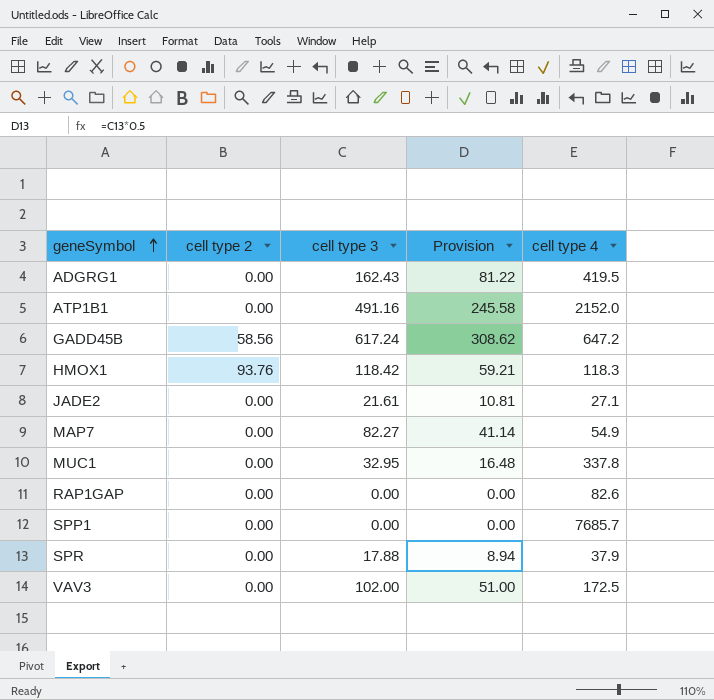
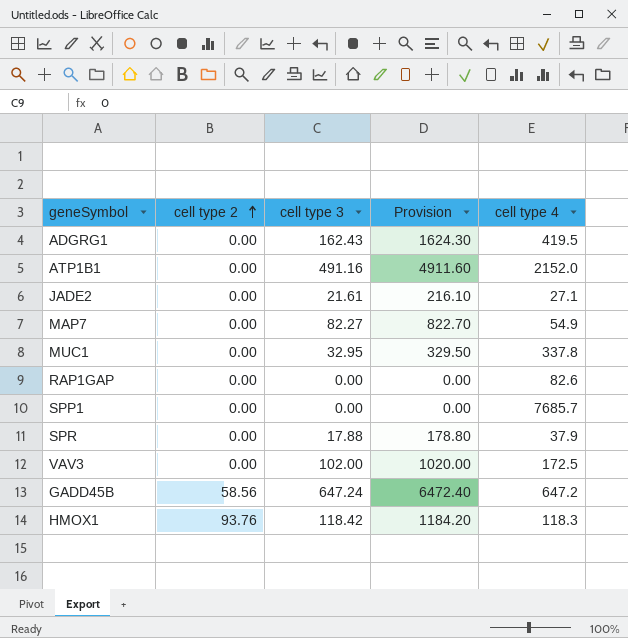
row order: geneSymbol ascending -> cell type 2 ascending
column Provision | formula: [cell type 3] * 0.5 -> [cell type 3] * 10
GADD45B | cell type 3: 617.24 -> 647.24

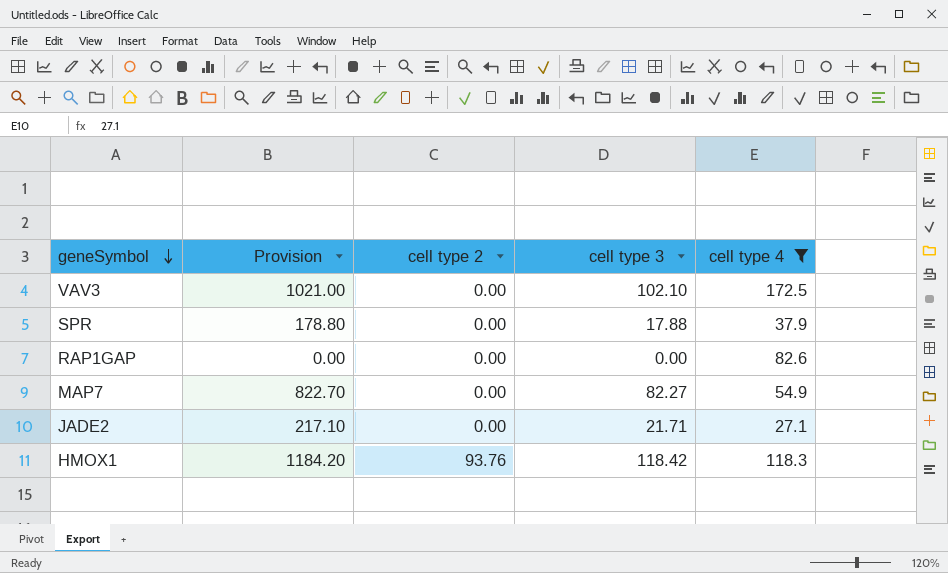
filter: none -> cell type 4 <= 172.5
row order: cell type 2 ascending -> geneSymbol descending
column Provision | position: 4 -> 2
VAV3 | Provision: 1020.00 -> 1021.00
VAV3 | cell type 3: 102.00 -> 102.10
JADE2 | Provision: 216.10 -> 217.10
JADE2 | cell type 3: 21.61 -> 21.71

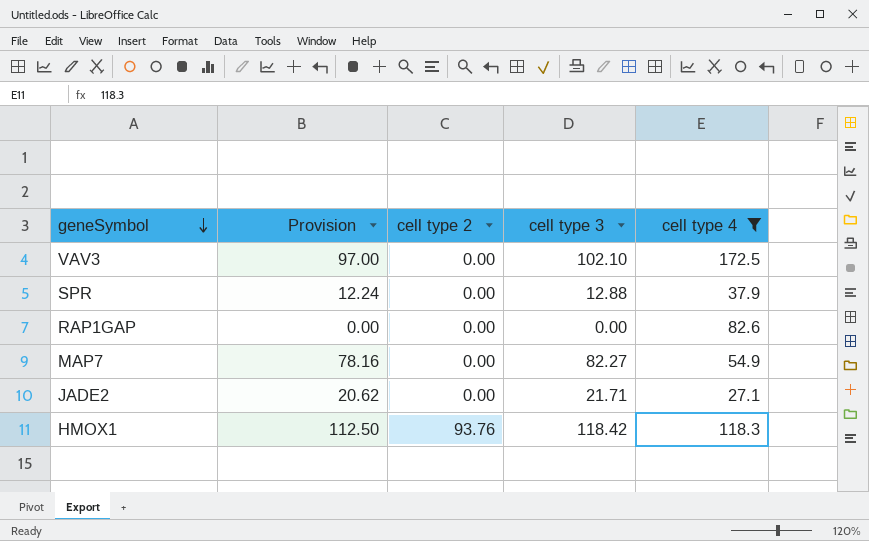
column Provision | formula: [cell type 3] * 10 -> [cell type 3] * 0.95
SPR | cell type 3: 17.88 -> 12.88

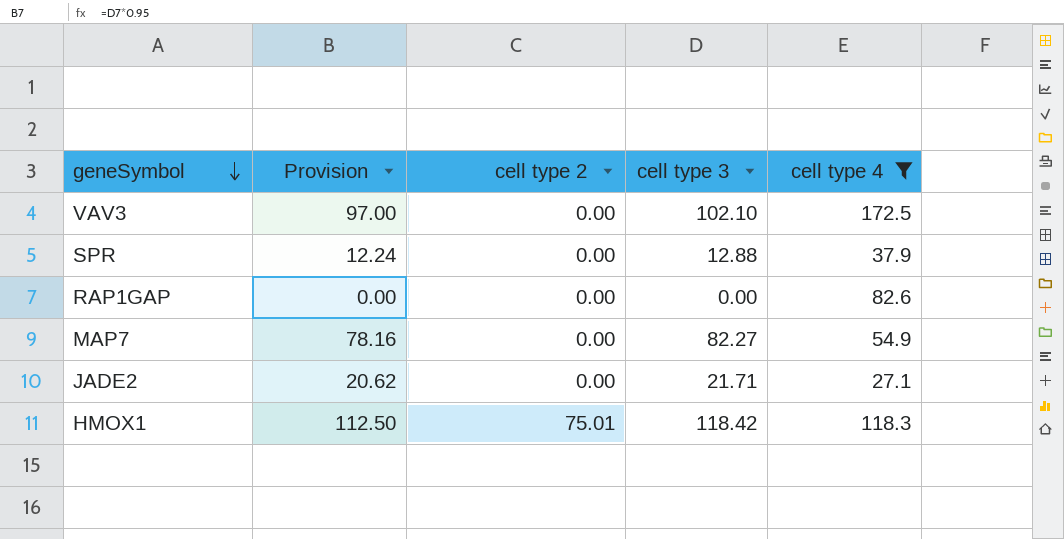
HMOX1 | cell type 2: 93.76 -> 75.01

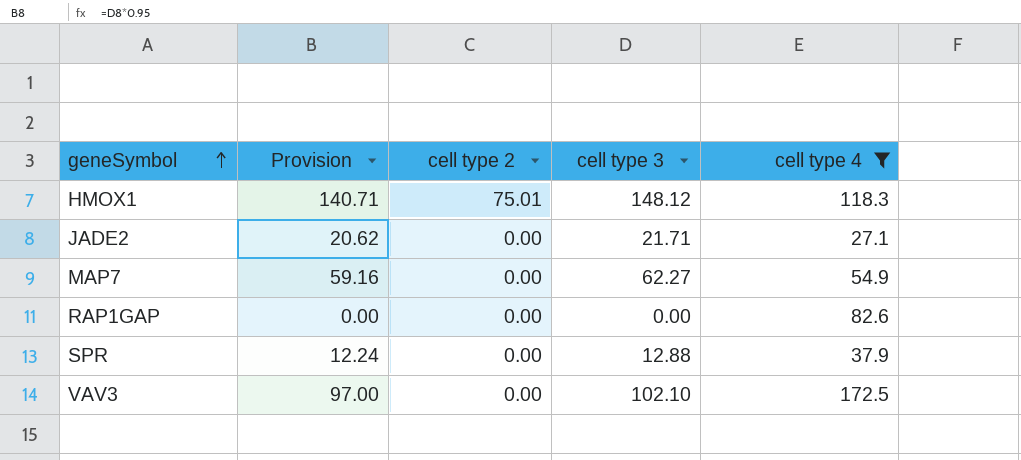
row order: geneSymbol descending -> geneSymbol ascending
HMOX1 | Provision: 112.50 -> 140.71
HMOX1 | cell type 3: 118.42 -> 148.12
MAP7 | Provision: 78.16 -> 59.16
MAP7 | cell type 3: 82.27 -> 62.27

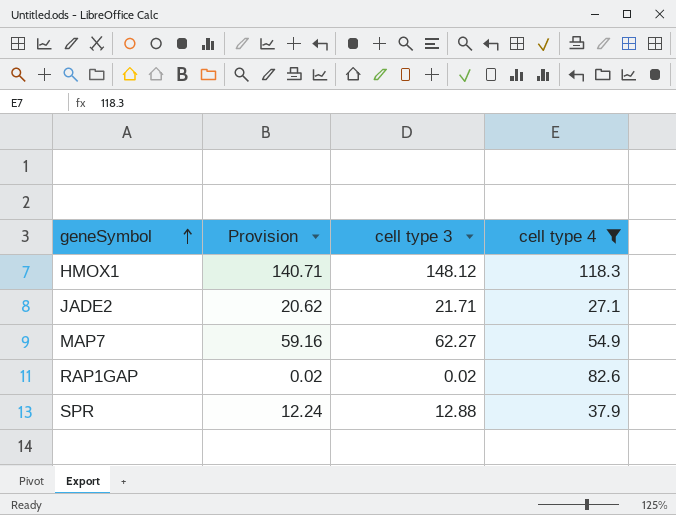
column cell type 2 | position: 3 -> none
row VAV3: 97.00 | 0.00 | 102.10 | 172.5 -> none
RAP1GAP | Provision: 0.00 -> 0.02
RAP1GAP | cell type 3: 0.00 -> 0.02

